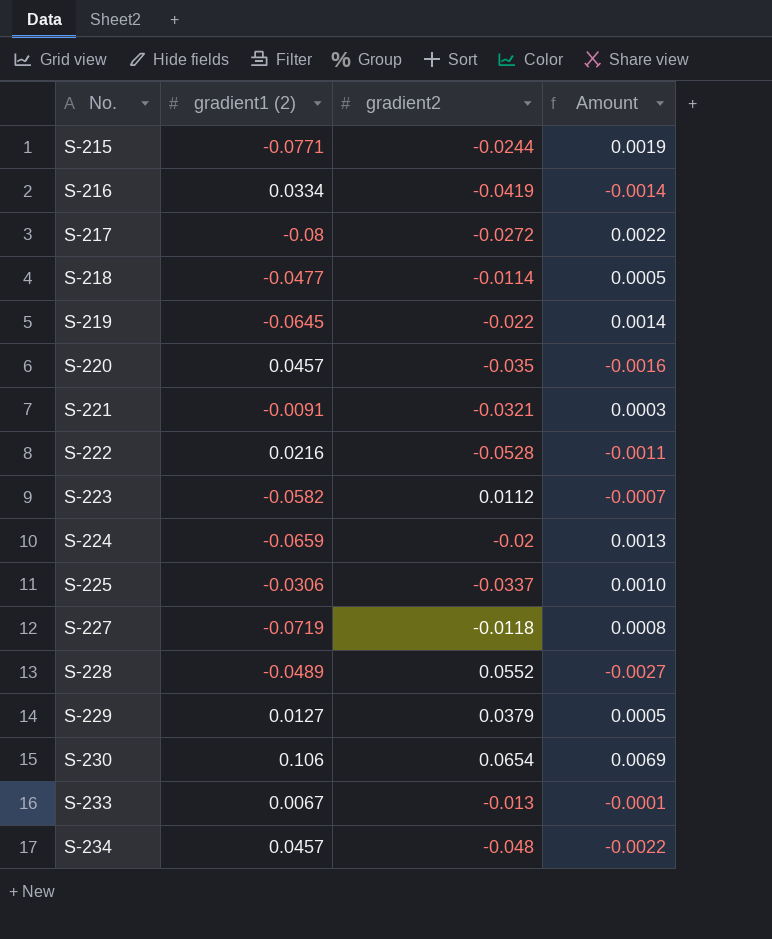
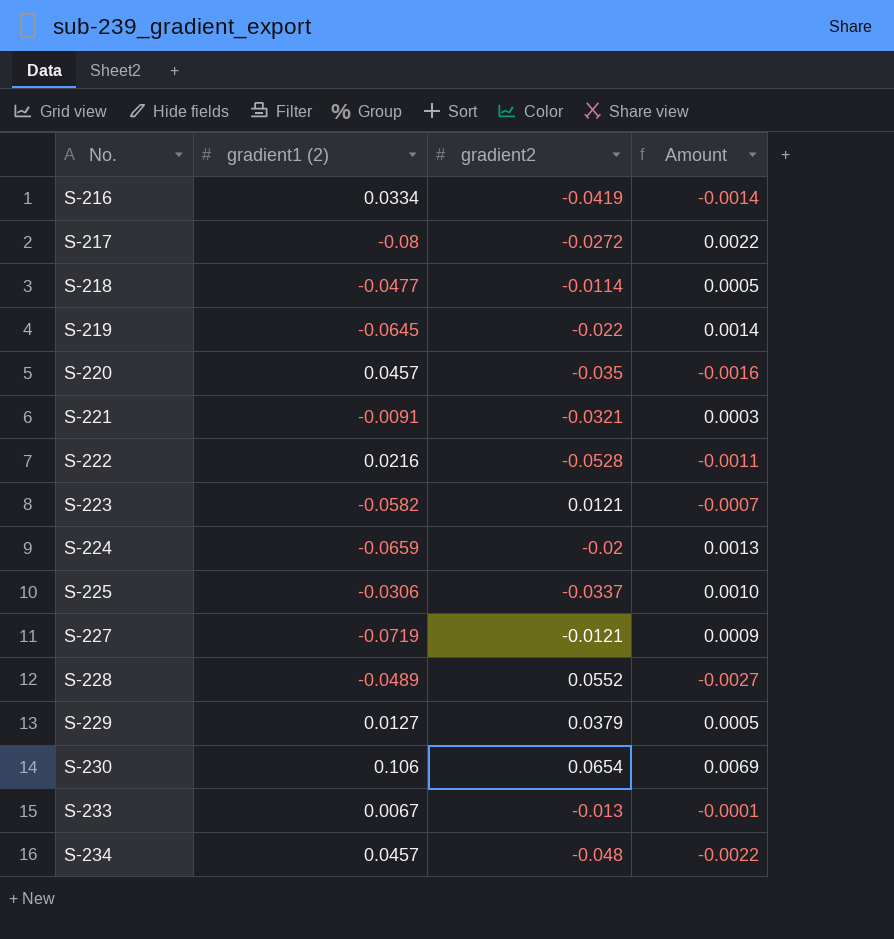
row S-215: -0.0771 | -0.0244 | 0.0019 -> none
S-223 | gradient2: 0.0112 -> 0.0121
S-227 | gradient2: -0.0118 -> -0.0121
S-227 | Amount: 0.0008 -> 0.0009

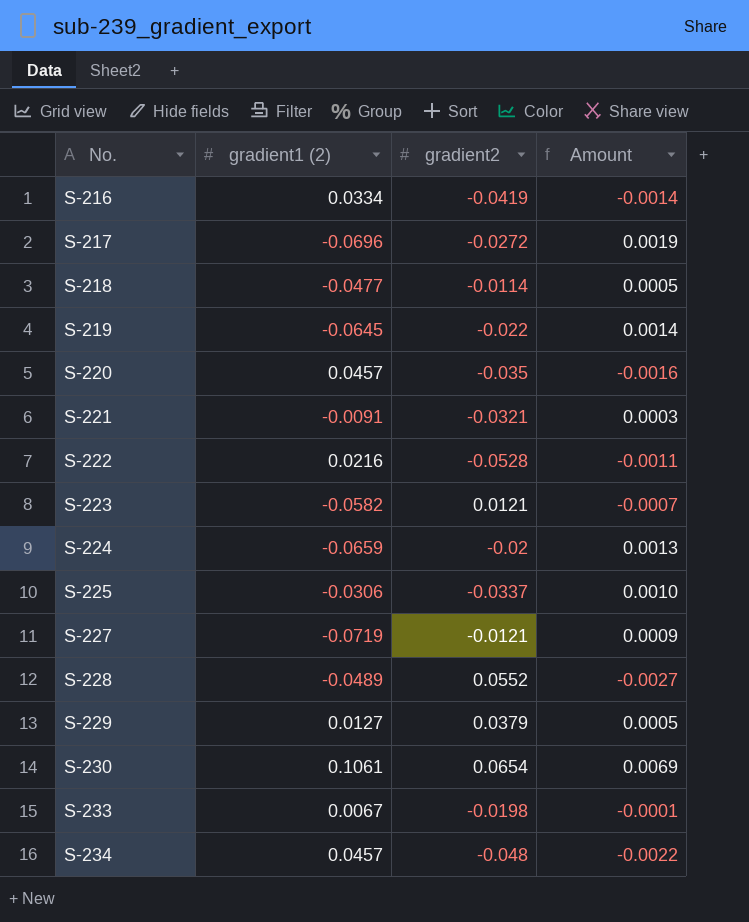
S-217 | gradient1 (2): -0.08 -> -0.0696
S-217 | Amount: 0.0022 -> 0.0019
S-230 | gradient1 (2): 0.106 -> 0.1061
S-233 | gradient2: -0.013 -> -0.0198

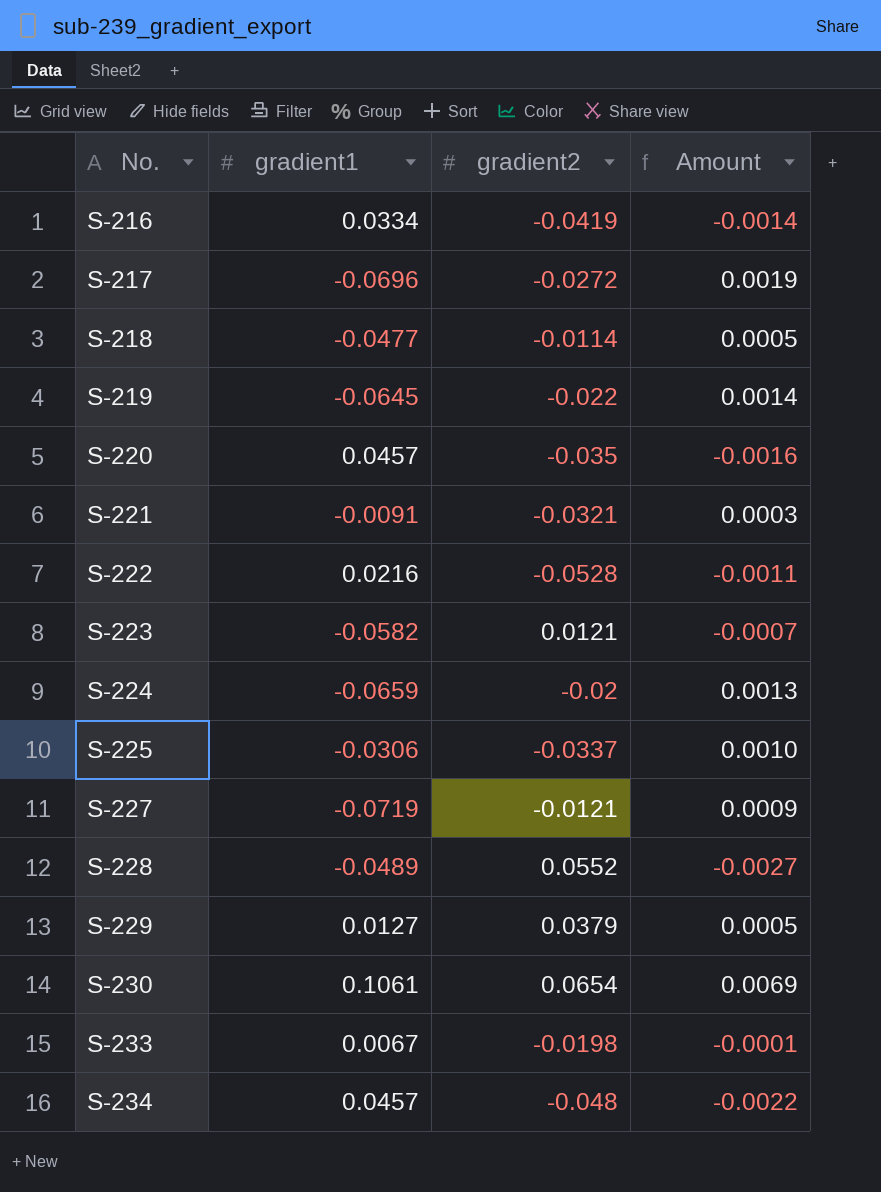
column name: gradient1 (2) -> gradient1

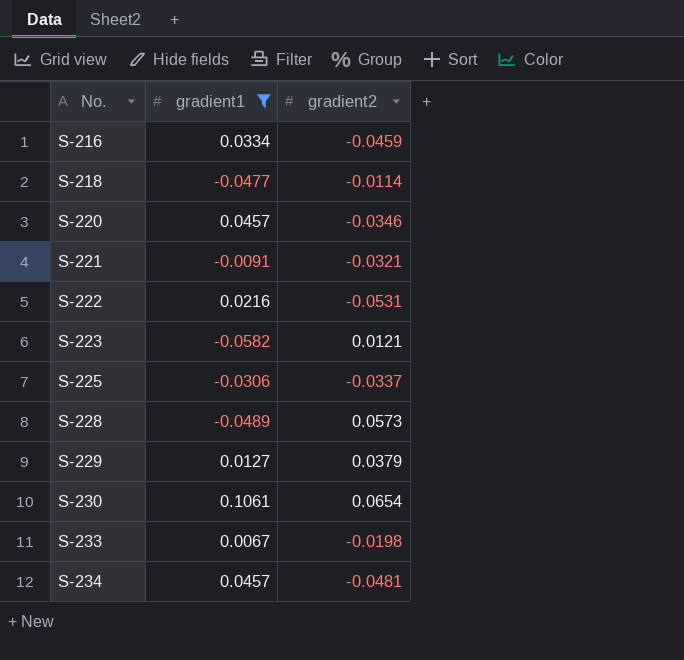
filter: none -> gradient1 >= -0.0582
column Amount | formula: [gradient1] * [gradient2] -> none
S-216 | gradient2: -0.0419 -> -0.0459
S-220 | gradient2: -0.035 -> -0.0346
S-222 | gradient2: -0.0528 -> -0.0531
S-228 | gradient2: 0.0552 -> 0.0573
S-234 | gradient2: -0.048 -> -0.0481

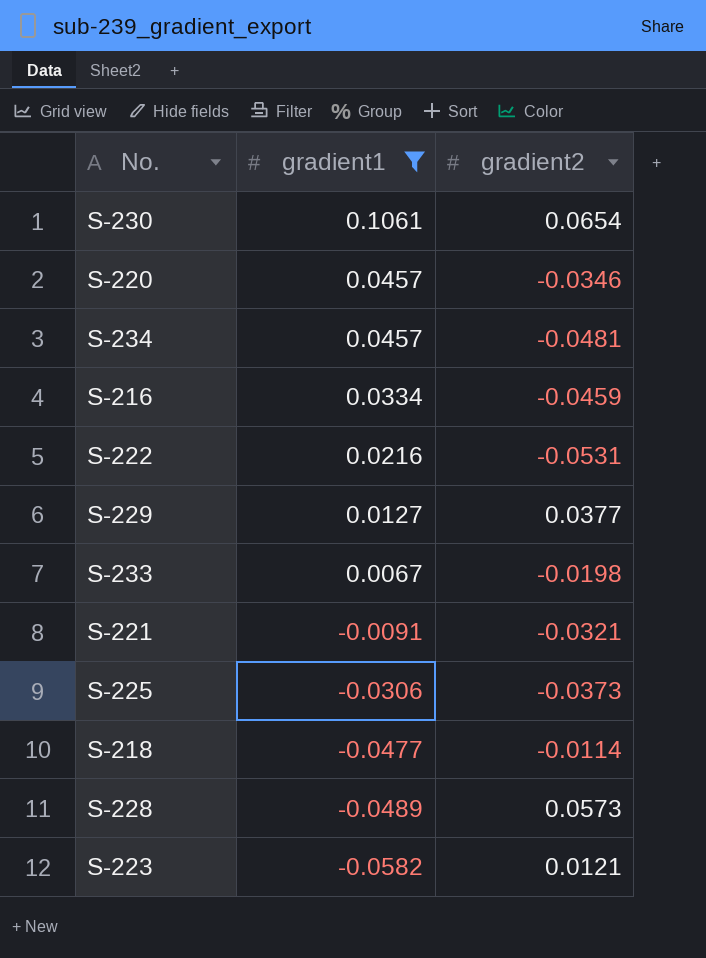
row order: No. ascending -> gradient1 descending
S-229 | gradient2: 0.0379 -> 0.0377
S-225 | gradient2: -0.0337 -> -0.0373

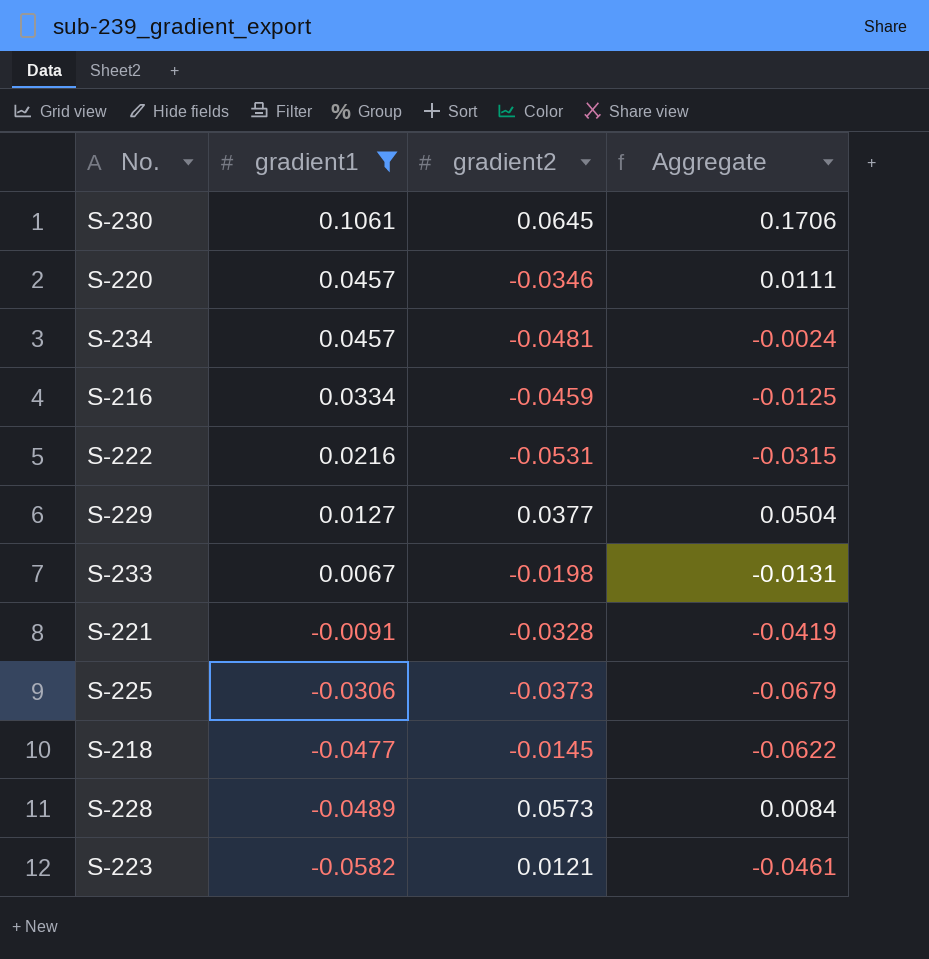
column Aggregate | formula: none -> [gradient1] + [gradient2]
S-230 | gradient2: 0.0654 -> 0.0645
S-221 | gradient2: -0.0321 -> -0.0328
S-218 | gradient2: -0.0114 -> -0.0145

